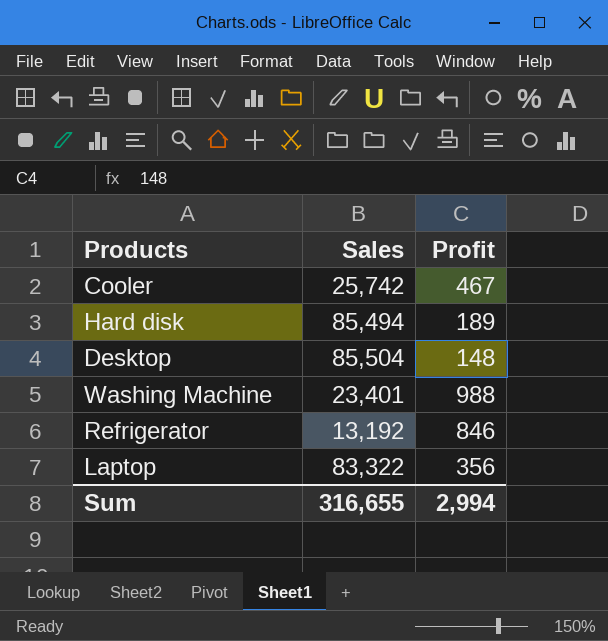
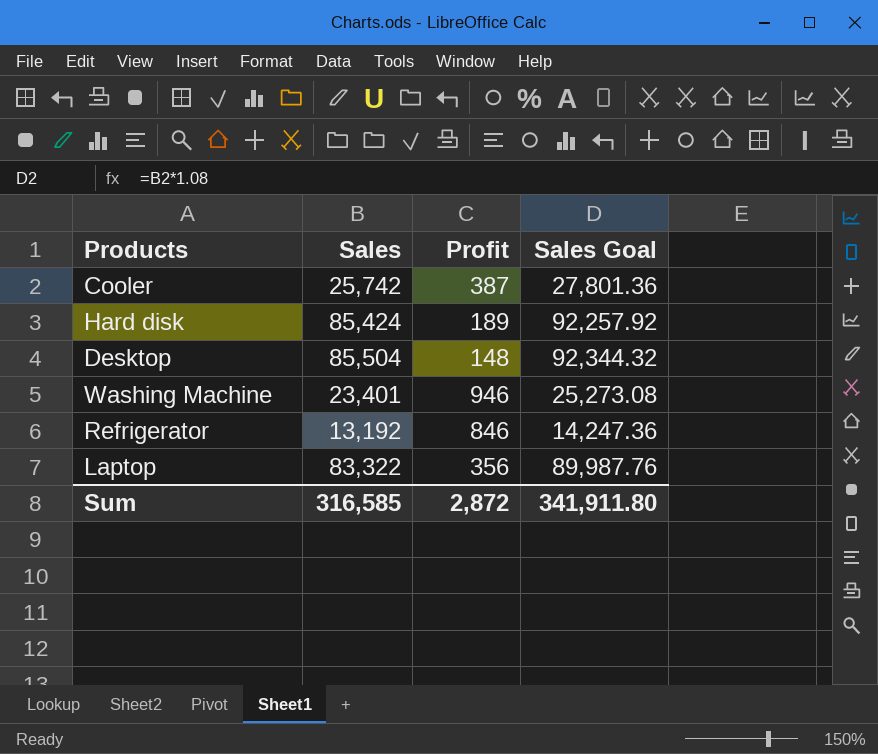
column Sales Goal | formula: none -> [Sales] * 1.08
Cooler | Profit: 467 -> 387
Hard disk | Sales: 85,494 -> 85,424
Washing Machine | Profit: 988 -> 946
Sum | Sales: 316,655 -> 316,585
Sum | Profit: 2,994 -> 2,872

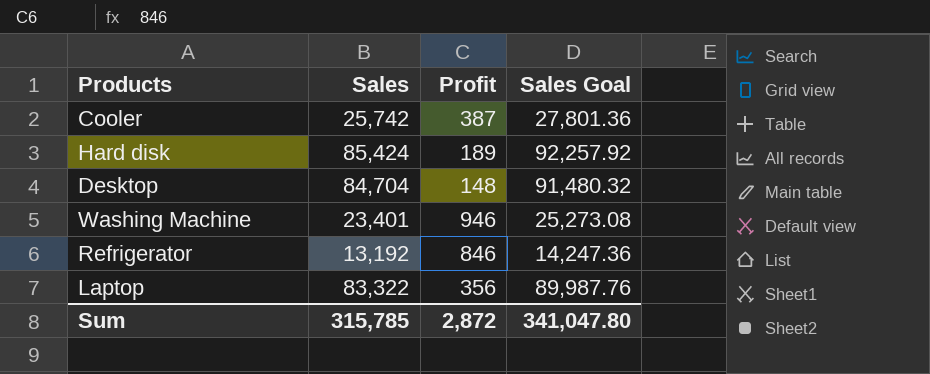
Desktop | Sales: 85,504 -> 84,704
Desktop | Sales Goal: 92,344.32 -> 91,480.32
Sum | Sales: 316,585 -> 315,785
Sum | Sales Goal: 341,911.80 -> 341,047.80

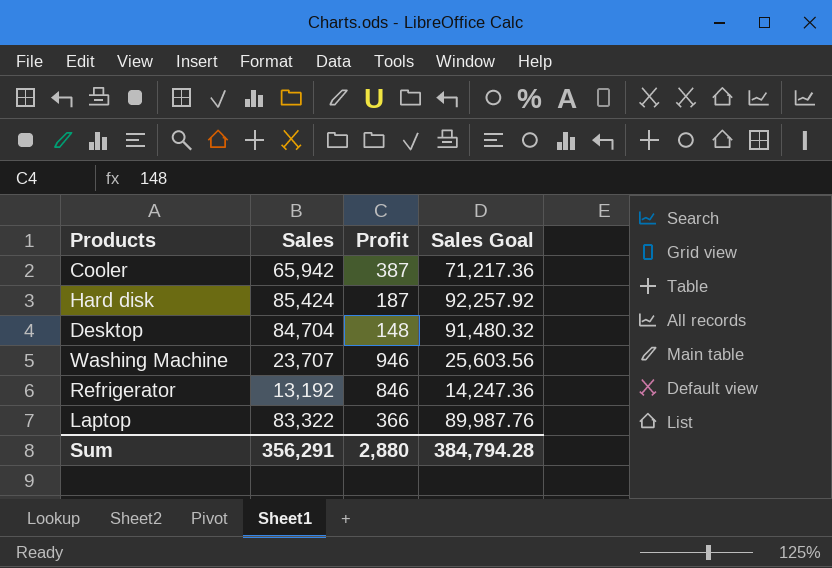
Cooler | Sales: 25,742 -> 65,942
Cooler | Sales Goal: 27,801.36 -> 71,217.36
Hard disk | Profit: 189 -> 187
Washing Machine | Sales: 23,401 -> 23,707
Washing Machine | Sales Goal: 25,273.08 -> 25,603.56
Laptop | Profit: 356 -> 366
Sum | Sales: 315,785 -> 356,291
Sum | Profit: 2,872 -> 2,880
Sum | Sales Goal: 341,047.80 -> 384,794.28

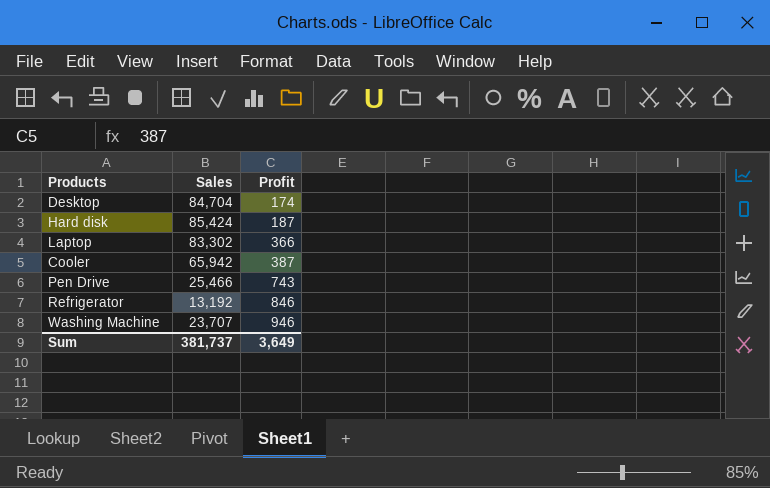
row order: none -> Profit ascending
column Sales Goal | formula: [Sales] * 1.08 -> none
Desktop | Profit: 148 -> 174
Laptop | Sales: 83,322 -> 83,302
row Pen Drive: none -> 25,466 | 743
Sum | Sales: 356,291 -> 381,737
Sum | Profit: 2,880 -> 3,649

